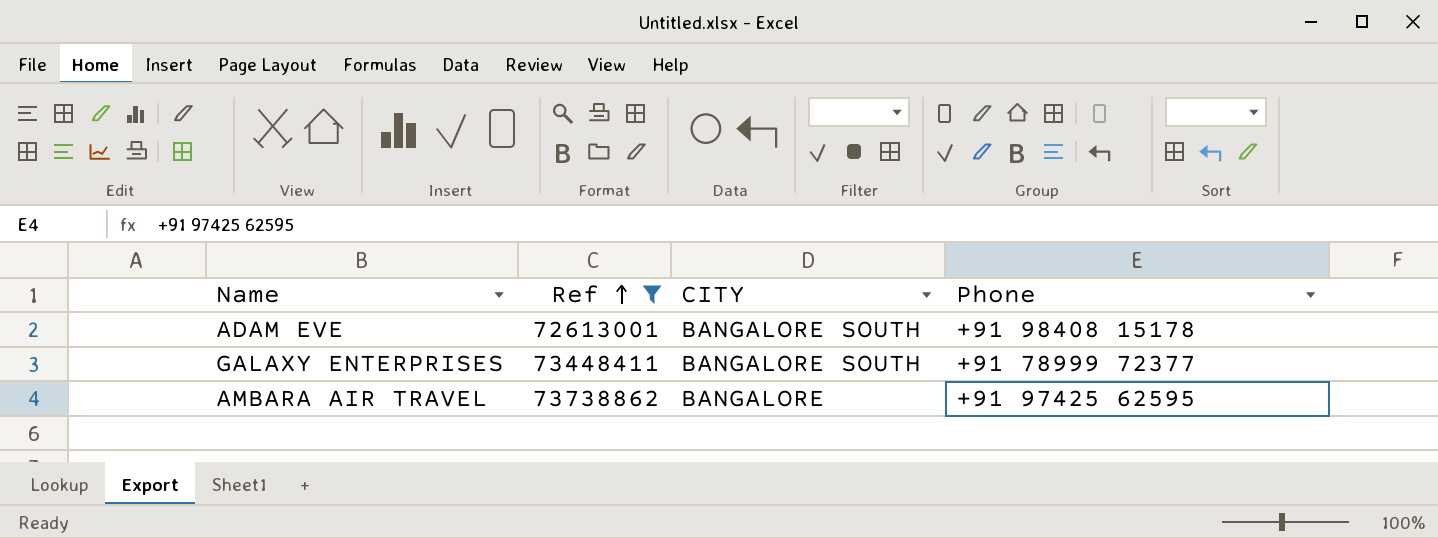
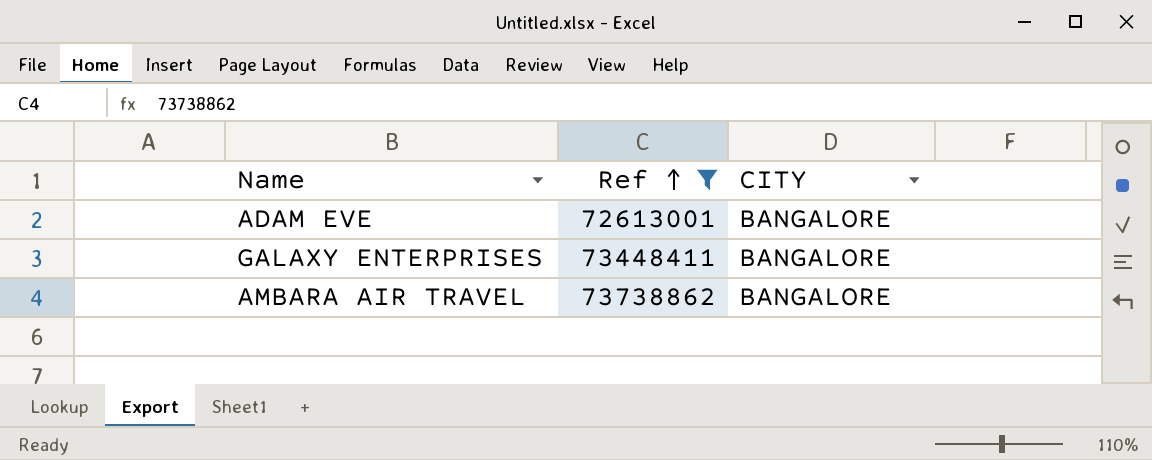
column Phone | position: 4 -> none
ADAM EVE | CITY: BANGALORE SOUTH -> BANGALORE
GALAXY ENTERPRISES | CITY: BANGALORE SOUTH -> BANGALORE

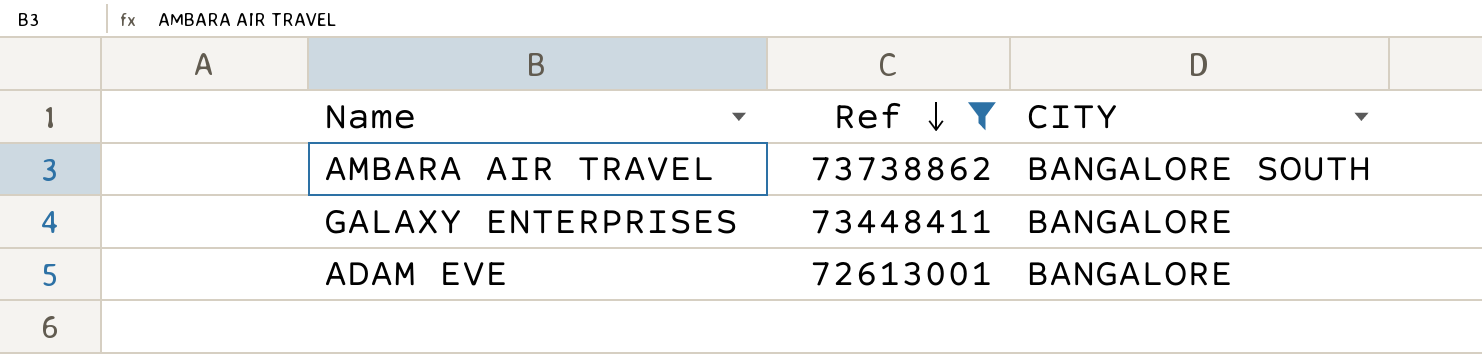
row order: Ref ascending -> Ref descending
AMBARA AIR TRAVEL | CITY: BANGALORE -> BANGALORE SOUTH

